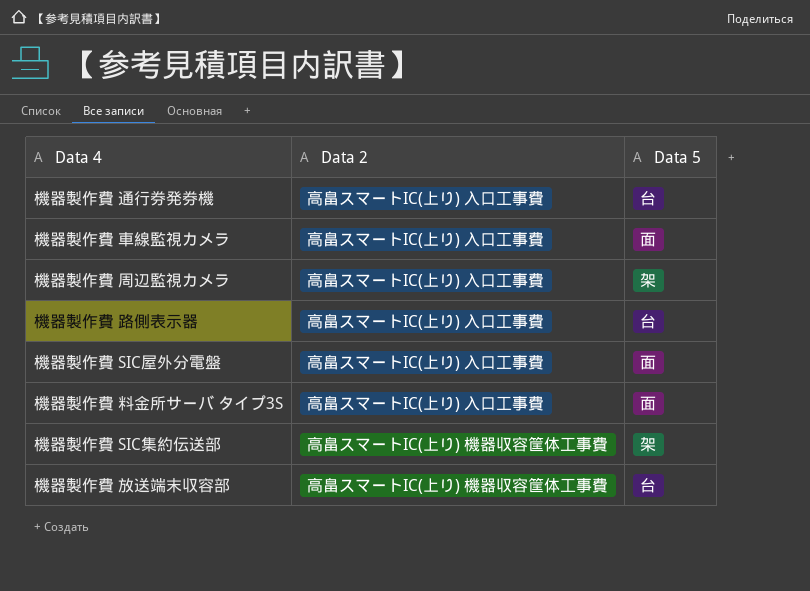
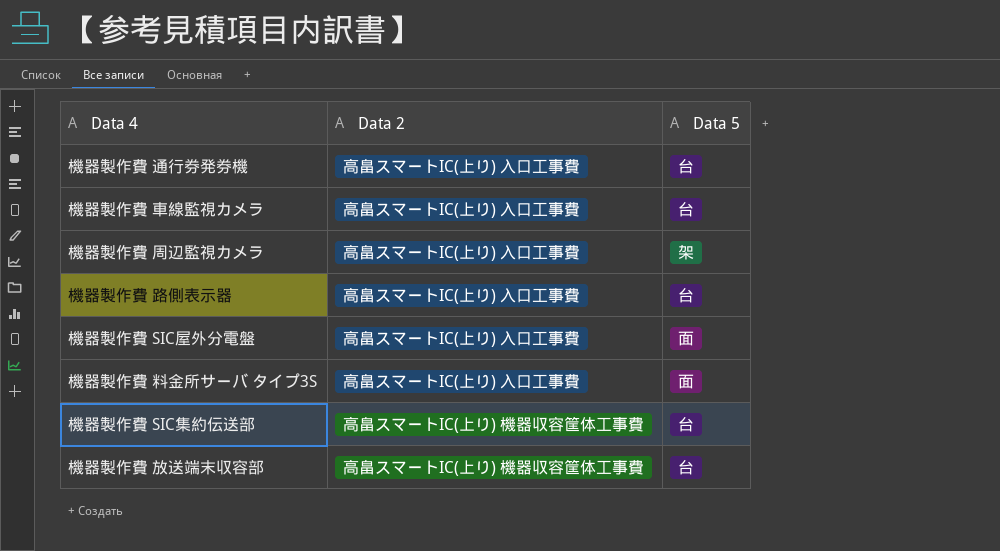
機器製作費 車線監視カメラ | Data 5: 面 -> 台
機器製作費 SIC集約伝送部 | Data 5: 架 -> 台

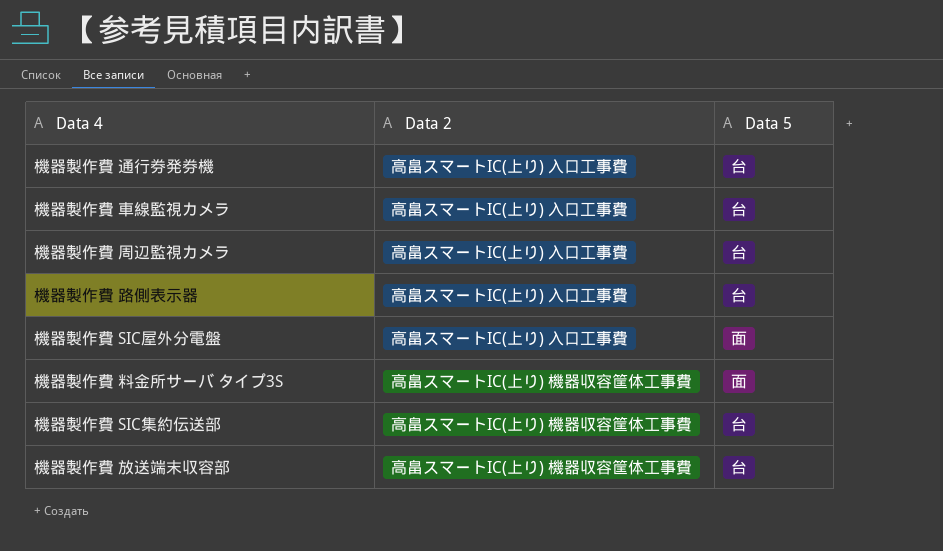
機器製作費 周辺監視カメラ | Data 5: 架 -> 台
機器製作費 料金所サーバ タイプ3S | Data 2: 高畠スマートIC(上り) 入口工事費 -> 高畠スマートIC(上り) 機器収容筐体工事費

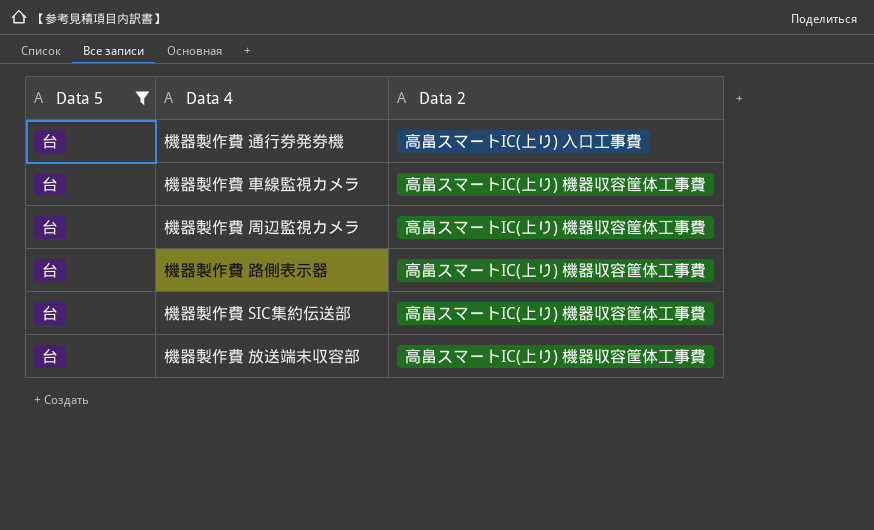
filter: none -> Data 5 = 台
column Data 5 | position: 3 -> 1
機器製作費 車線監視カメラ | Data 2: 高畠スマートIC(上り) 入口工事費 -> 高畠スマートIC(上り) 機器収容筐体工事費
機器製作費 周辺監視カメラ | Data 2: 高畠スマートIC(上り) 入口工事費 -> 高畠スマートIC(上り) 機器収容筐体工事費
機器製作費 路側表示器 | Data 2: 高畠スマートIC(上り) 入口工事費 -> 高畠スマートIC(上り) 機器収容筐体工事費

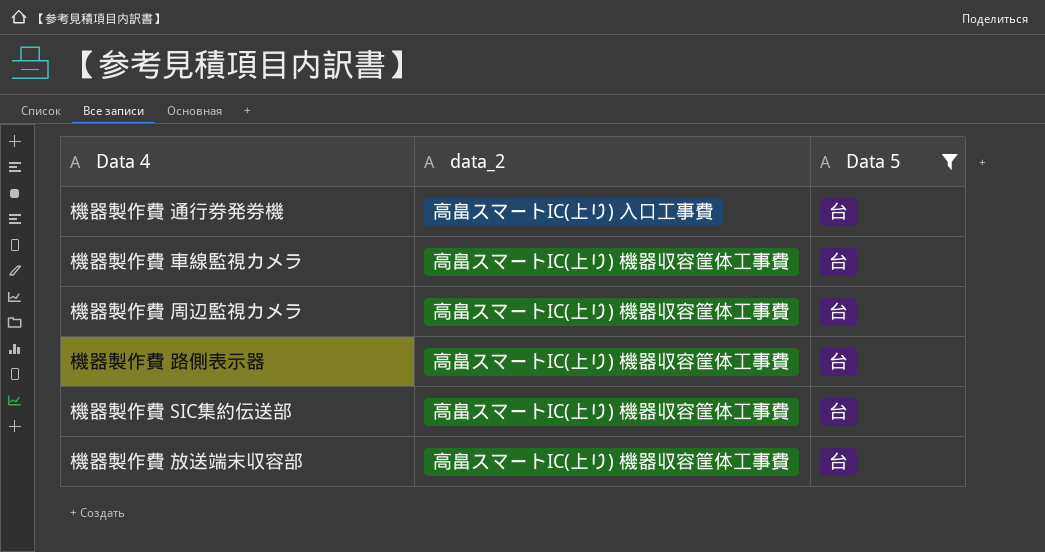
column name: Data 2 -> data_2
column Data 5 | position: 1 -> 3

